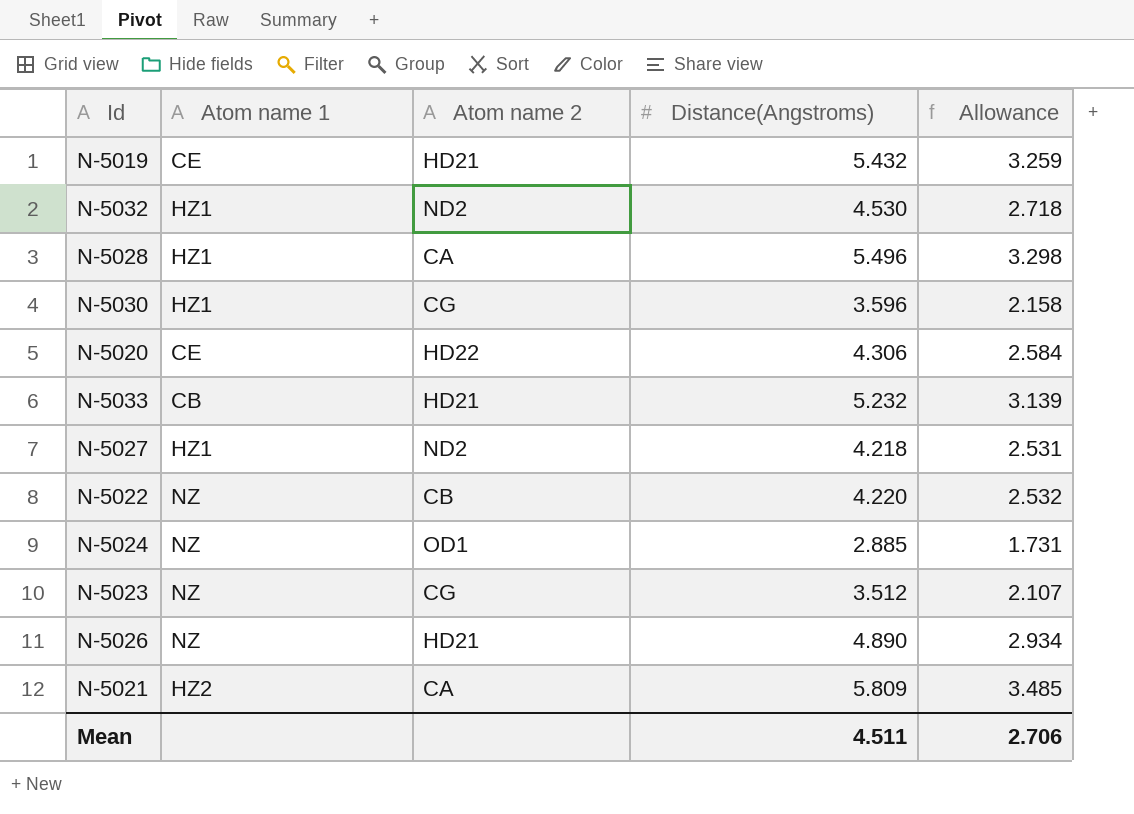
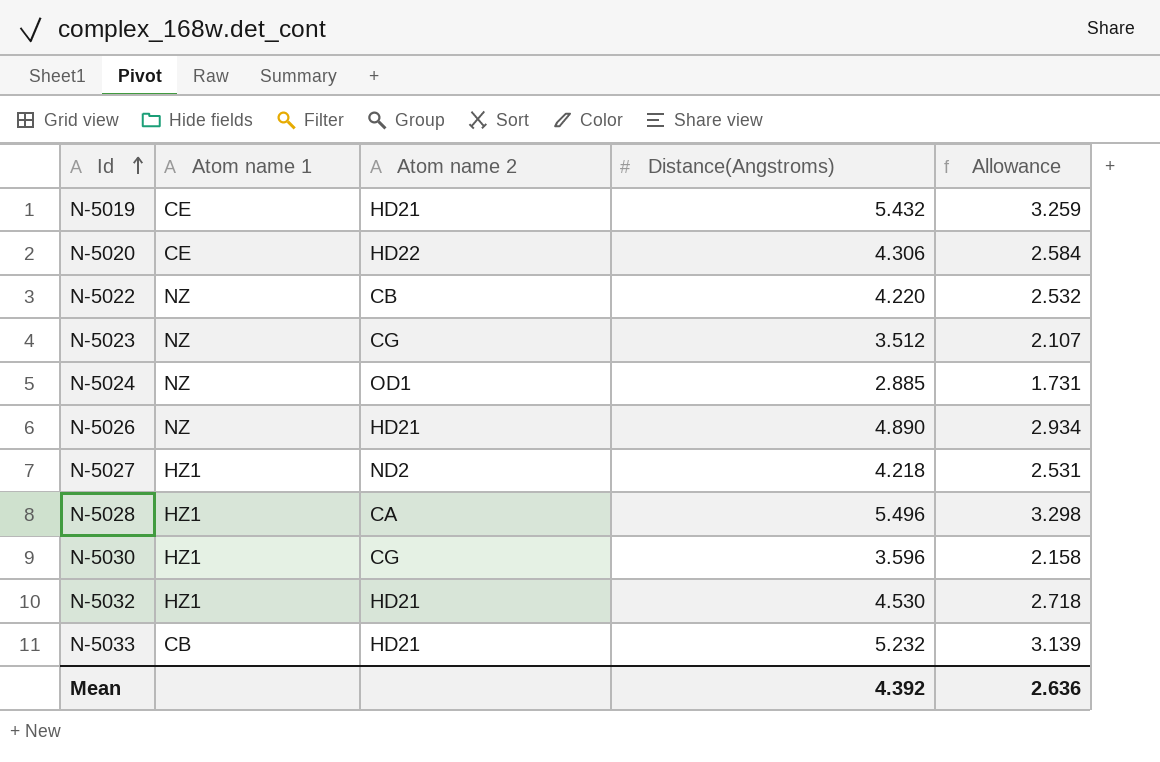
row order: none -> Id ascending
row N-5021: HZ2 | CA | 5.809 | 3.485 -> none
N-5032 | Atom name 2: ND2 -> HD21
Mean | Distance(Angstroms): 4.511 -> 4.392
Mean | Allowance: 2.706 -> 2.636

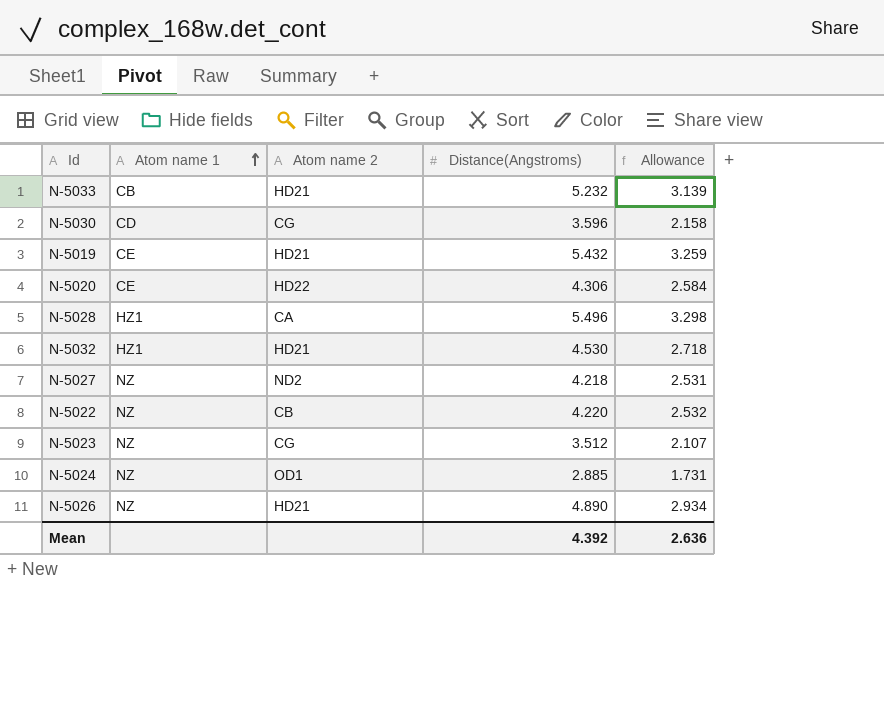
row order: Id ascending -> Atom name 1 ascending
N-5030 | Atom name 1: HZ1 -> CD
N-5027 | Atom name 1: HZ1 -> NZ

